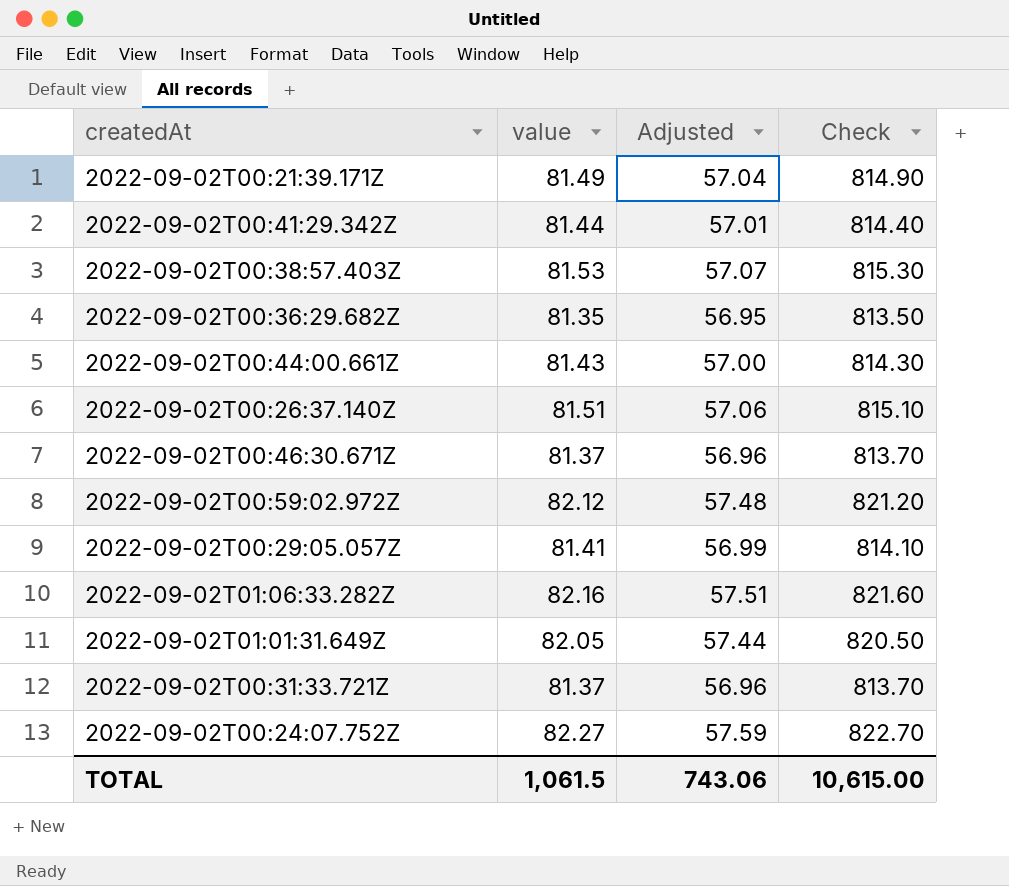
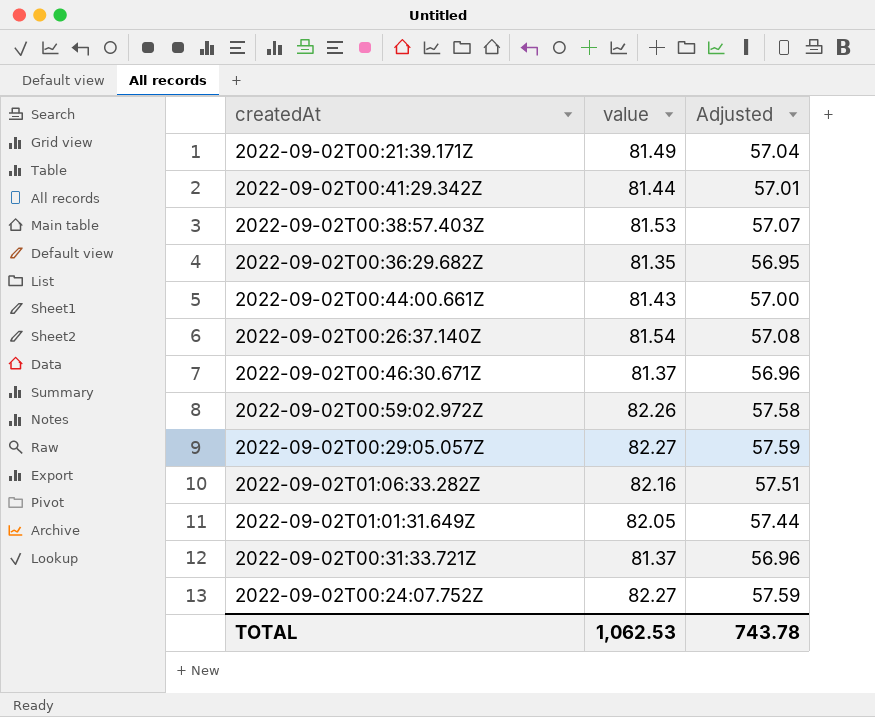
column Check | formula: [value] * 10 -> none
2022-09-02T00:26:37.140Z | value: 81.51 -> 81.54
2022-09-02T00:26:37.140Z | Adjusted: 57.06 -> 57.08
2022-09-02T00:59:02.972Z | value: 82.12 -> 82.26
2022-09-02T00:59:02.972Z | Adjusted: 57.48 -> 57.58
2022-09-02T00:29:05.057Z | value: 81.41 -> 82.27
2022-09-02T00:29:05.057Z | Adjusted: 56.99 -> 57.59
TOTAL | value: 1,061.5 -> 1,062.53
TOTAL | Adjusted: 743.06 -> 743.78

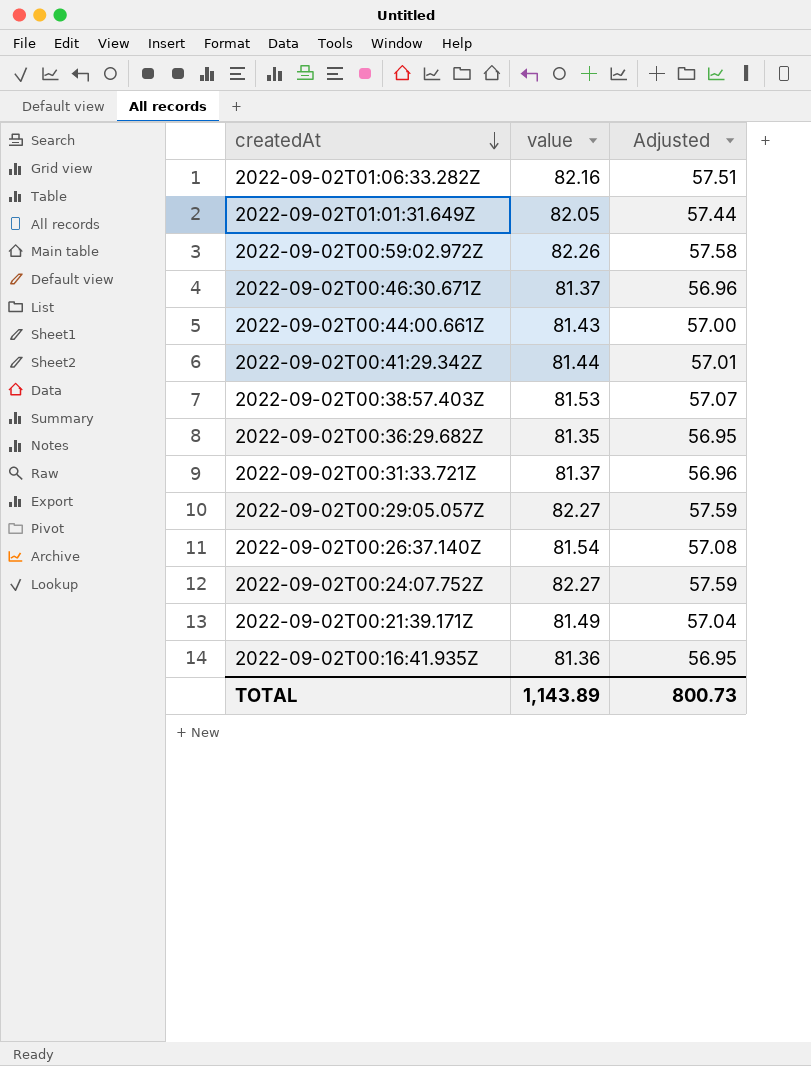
row order: none -> createdAt descending
row 2022-09-02T00:16:41.935Z: none -> 81.36 | 56.95
TOTAL | value: 1,062.53 -> 1,143.89
TOTAL | Adjusted: 743.78 -> 800.73

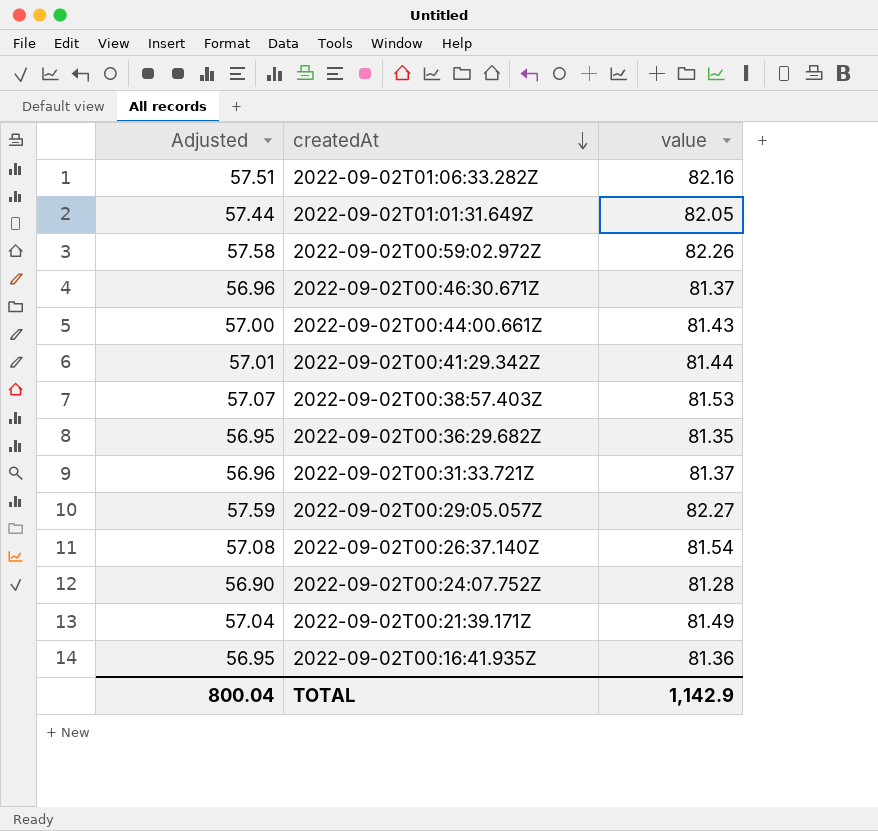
column Adjusted | position: 3 -> 1
2022-09-02T00:24:07.752Z | Adjusted: 57.59 -> 56.90
2022-09-02T00:24:07.752Z | value: 82.27 -> 81.28
TOTAL | Adjusted: 800.73 -> 800.04
TOTAL | value: 1,143.89 -> 1,142.9

